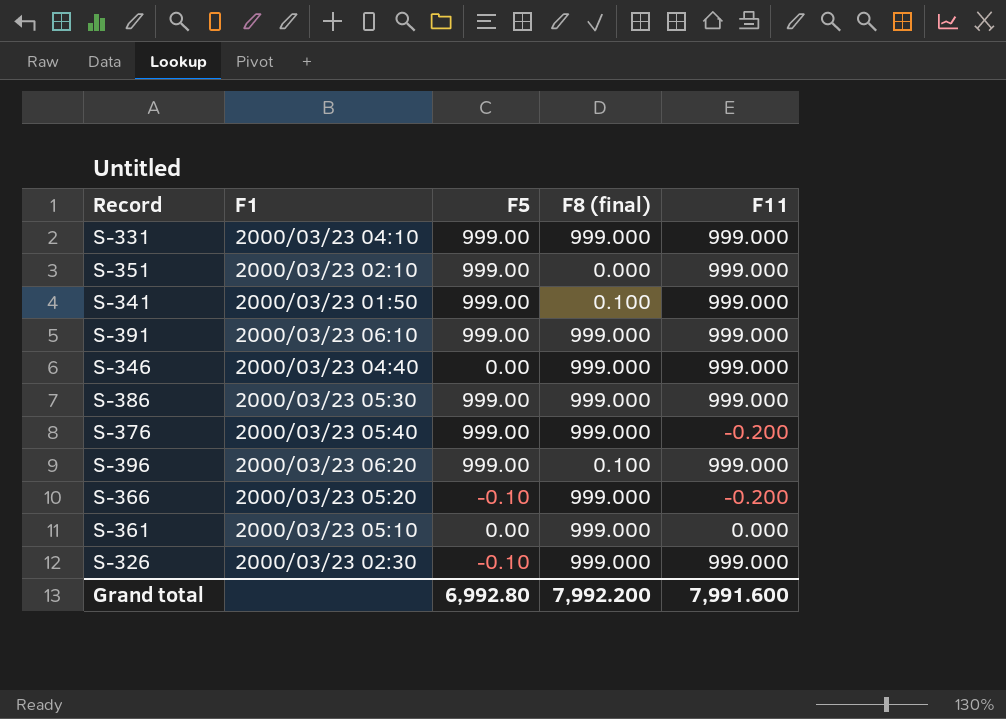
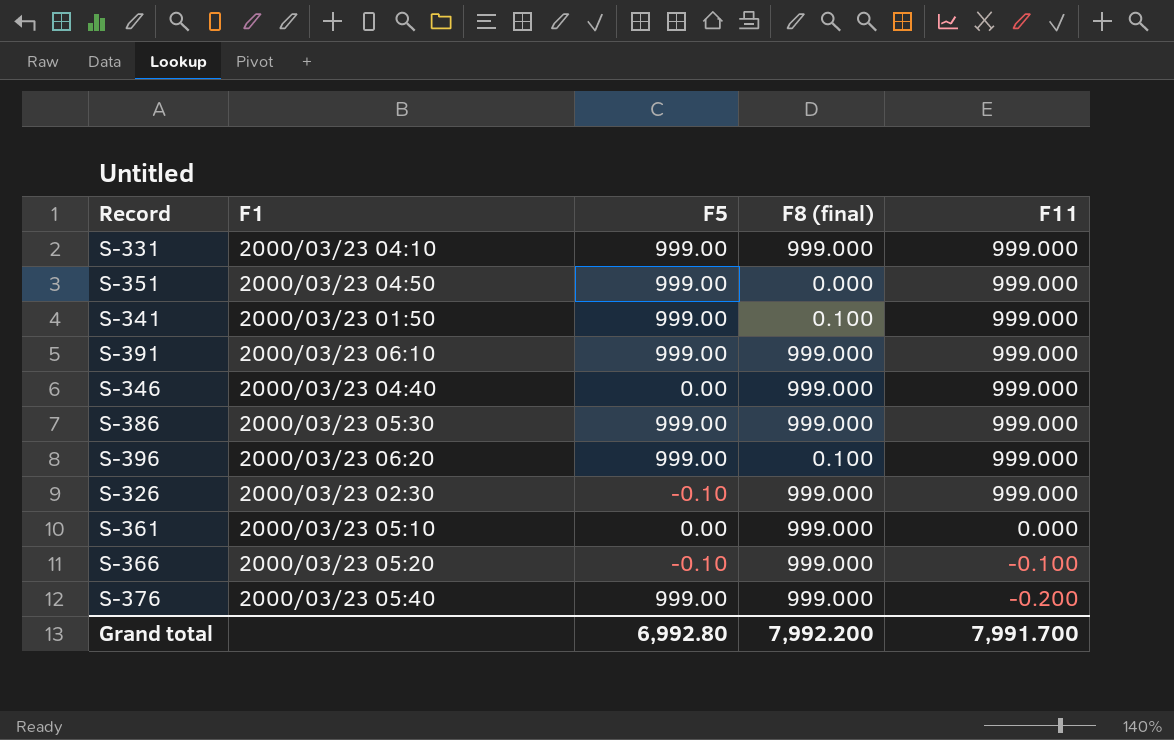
row order: none -> F11 descending
S-351 | F1: 2000/03/23 02:10 -> 2000/03/23 04:50
S-366 | F11: -0.200 -> -0.100
Grand total | F11: 7,991.600 -> 7,991.700

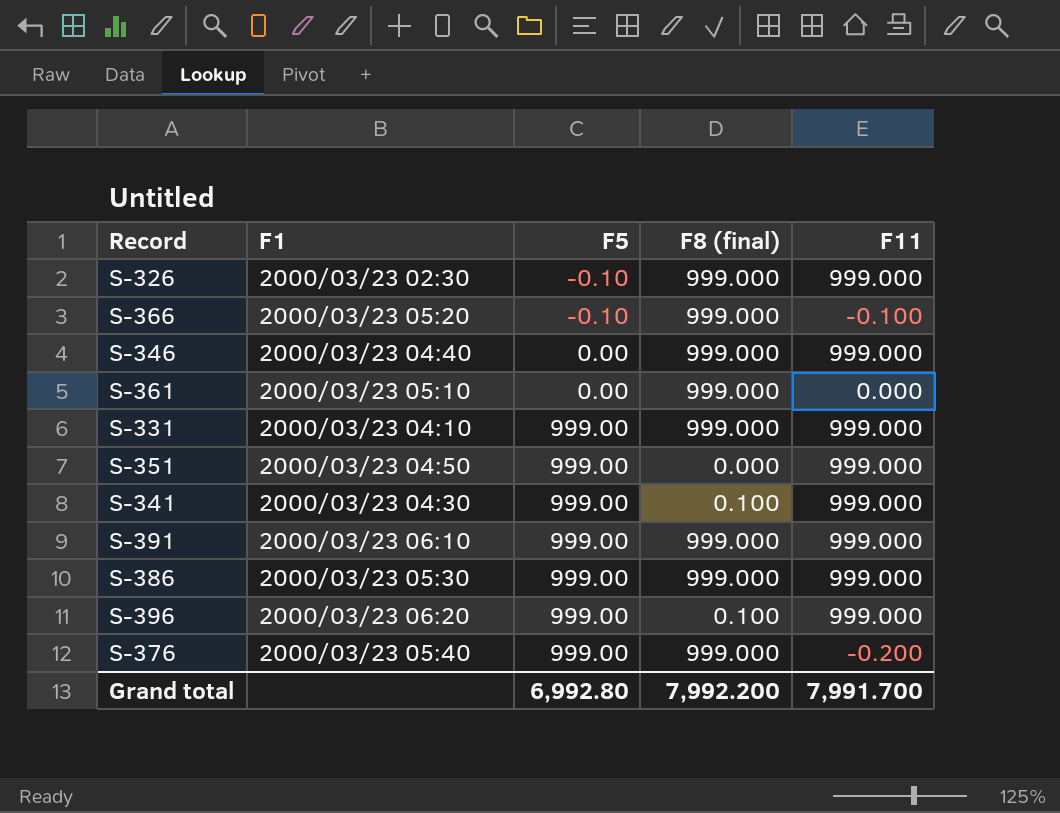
row order: F11 descending -> F5 ascending
S-341 | F1: 2000/03/23 01:50 -> 2000/03/23 04:30

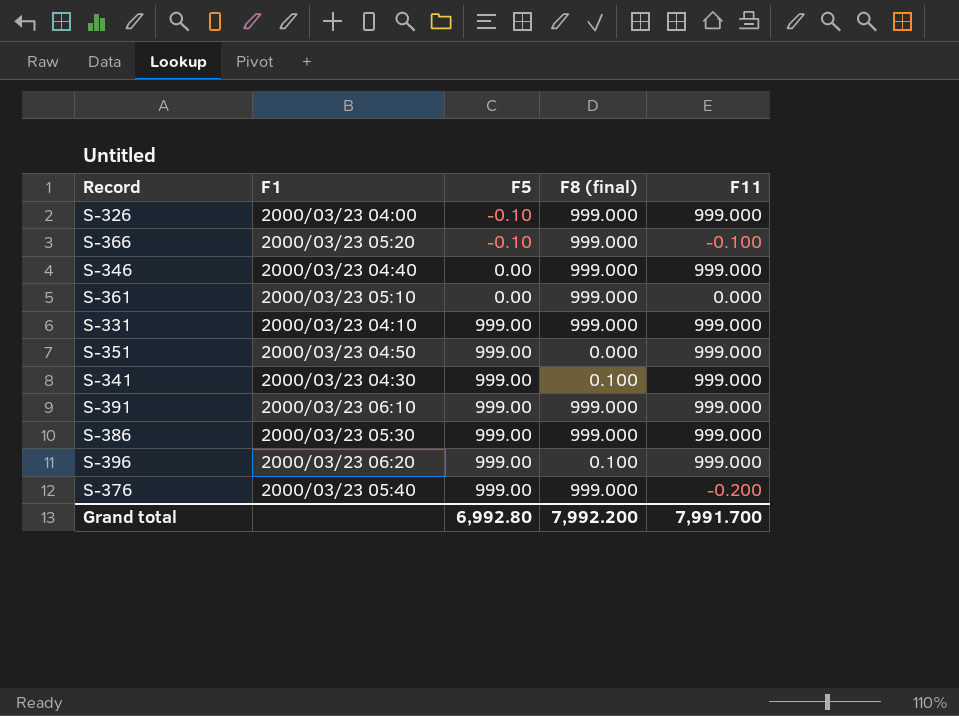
S-326 | F1: 2000/03/23 02:30 -> 2000/03/23 04:00

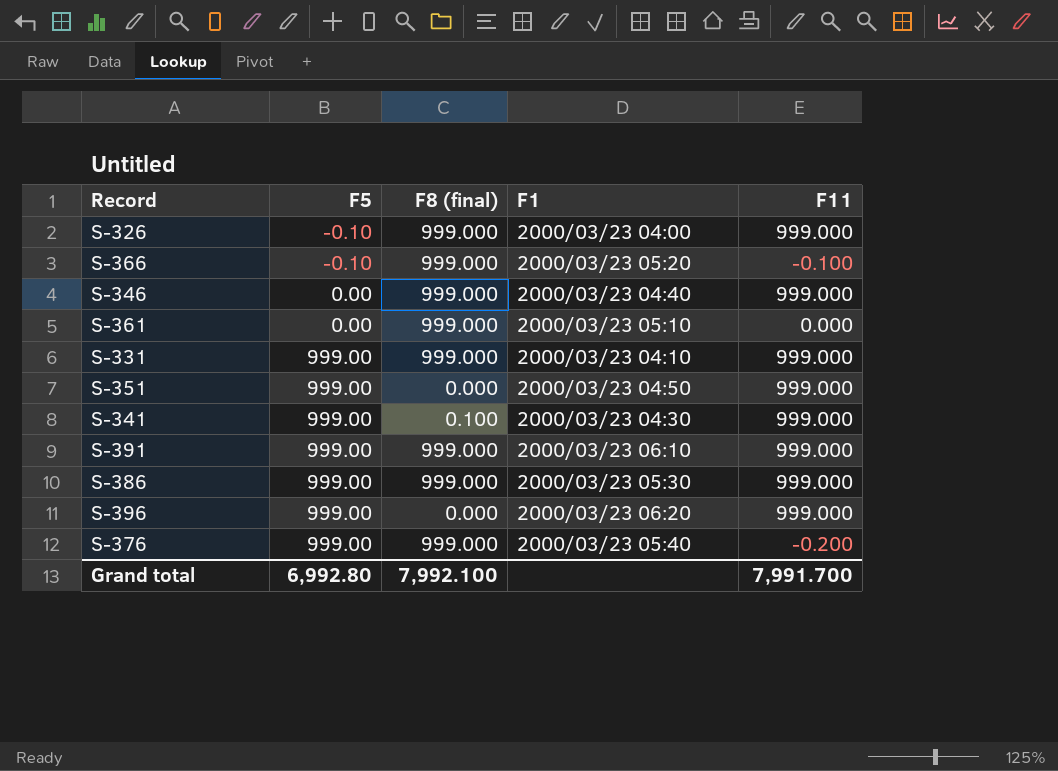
column F1 | position: 2 -> 4
S-396 | F8 (final): 0.100 -> 0.000
Grand total | F8 (final): 7,992.200 -> 7,992.100

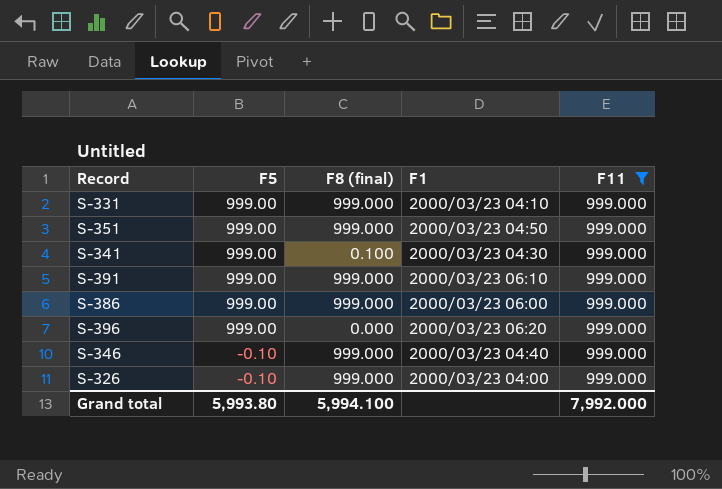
filter: none -> F11 = 999.000
row order: F5 ascending -> F5 descending
S-351 | F8 (final): 0.000 -> 999.000
S-386 | F1: 2000/03/23 05:30 -> 2000/03/23 06:00
S-346 | F5: 0.00 -> -0.10
Grand total | F5: 6,992.80 -> 5,993.80
Grand total | F8 (final): 7,992.100 -> 5,994.100
Grand total | F11: 7,991.700 -> 7,992.000

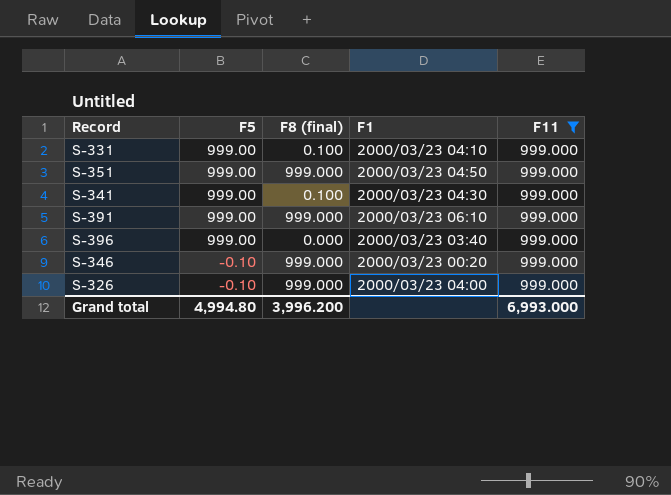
row S-386: 999.00 | 999.000 | 2000/03/23 06:00 | 999.000 -> none
S-331 | F8 (final): 999.000 -> 0.100
S-396 | F1: 2000/03/23 06:20 -> 2000/03/23 03:40
S-346 | F1: 2000/03/23 04:40 -> 2000/03/23 00:20
Grand total | F5: 5,993.80 -> 4,994.80
Grand total | F8 (final): 5,994.100 -> 3,996.200
Grand total | F11: 7,992.000 -> 6,993.000

